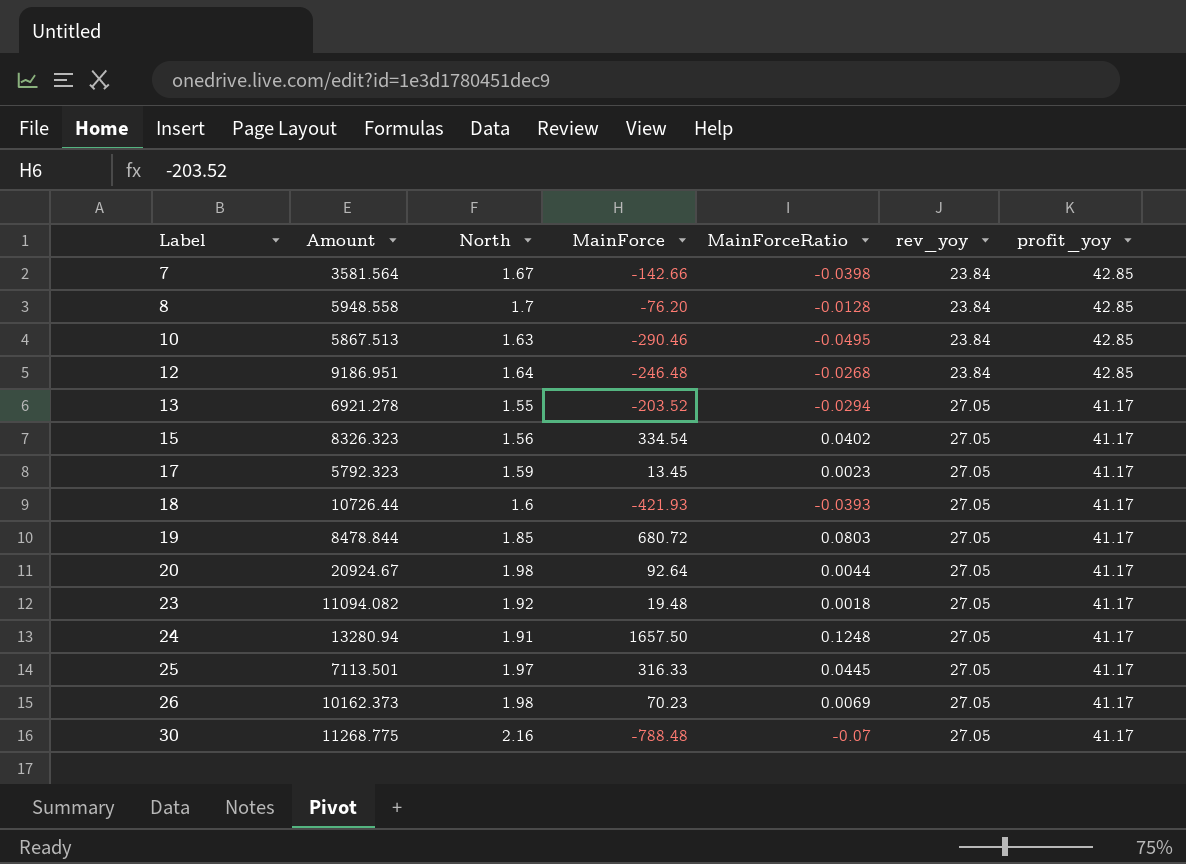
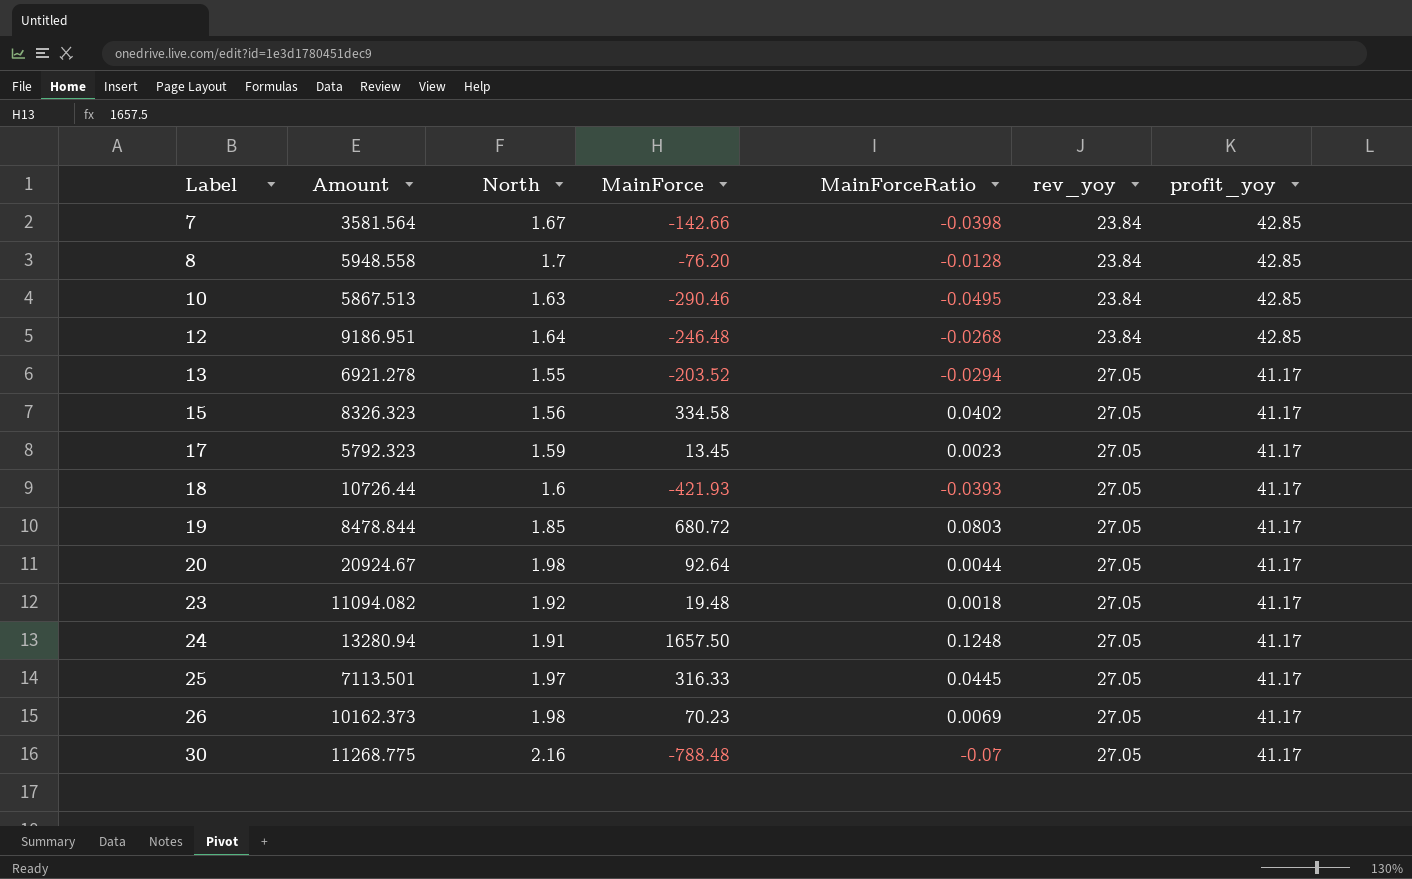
15 | MainForce: 334.54 -> 334.58

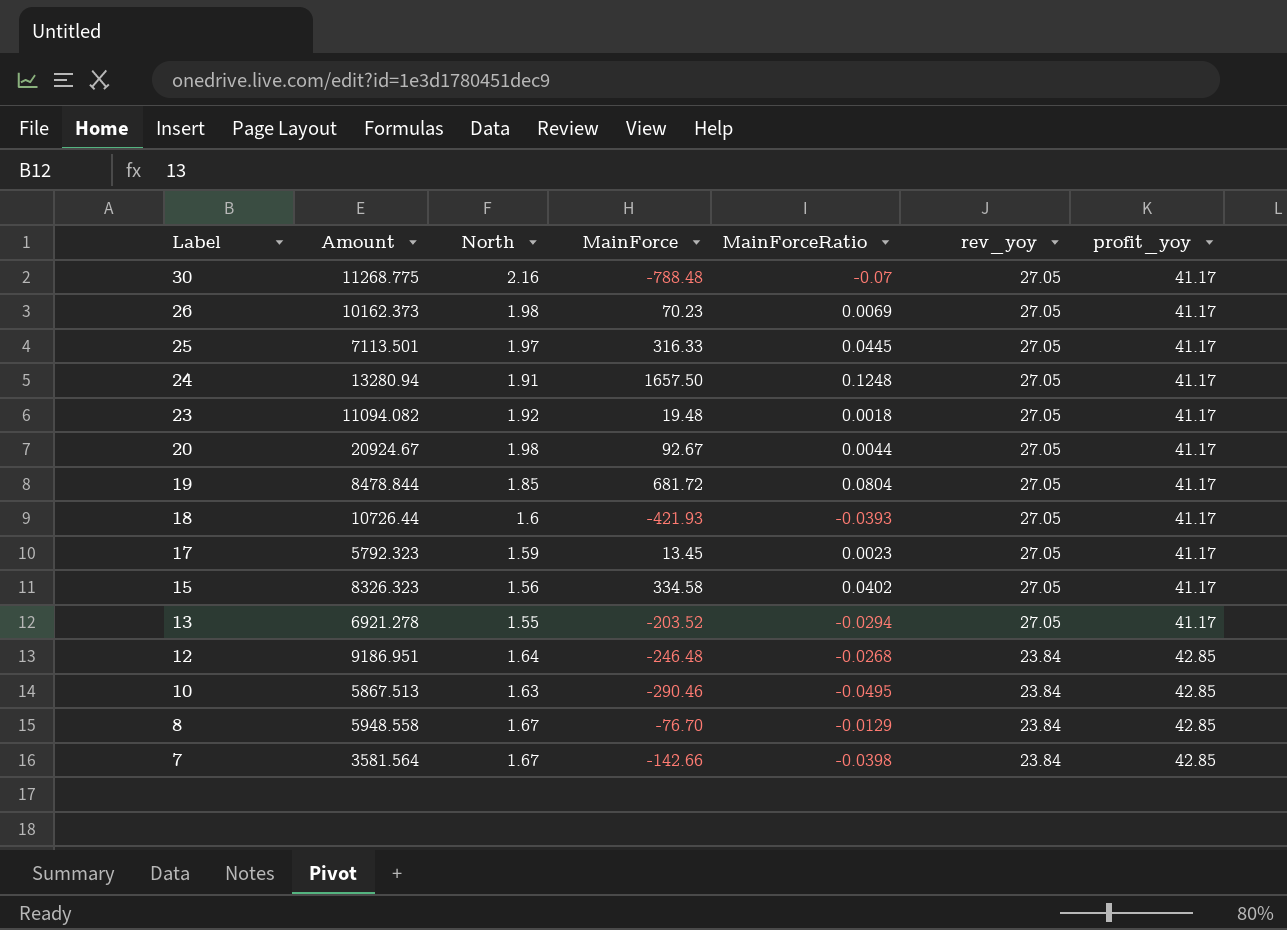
row order: Label ascending -> Label descending
20 | MainForce: 92.64 -> 92.67
19 | MainForce: 680.72 -> 681.72
19 | MainForceRatio: 0.0803 -> 0.0804
8 | North: 1.7 -> 1.67
8 | MainForce: -76.20 -> -76.70
8 | MainForceRatio: -0.0128 -> -0.0129

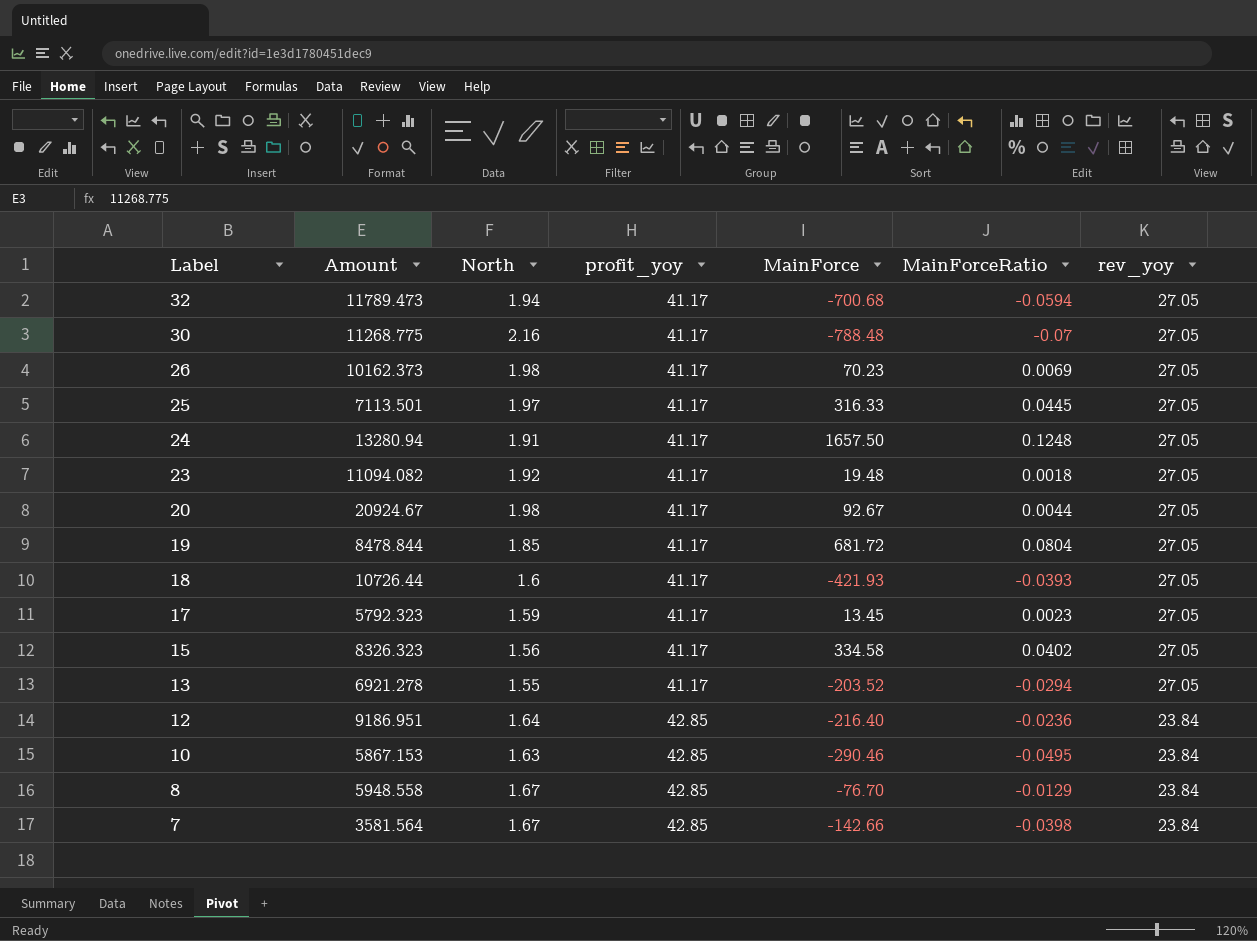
column profit_yoy | position: 7 -> 4
row 32: none -> 11789.473 | 1.94 | 41.17 | -700.68 | -0.0594 | 27.05
12 | MainForce: -246.48 -> -216.40
12 | MainForceRatio: -0.0268 -> -0.0236
10 | Amount: 5867.513 -> 5867.153

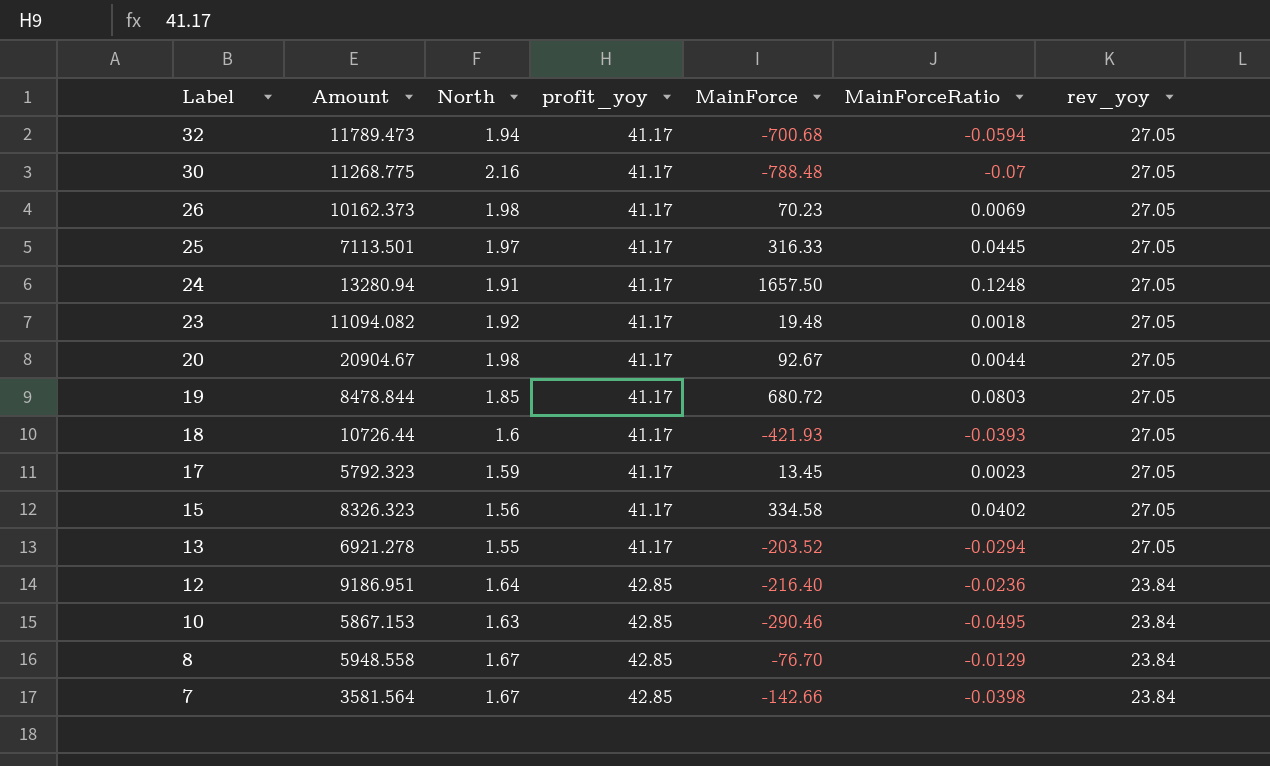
20 | Amount: 20924.67 -> 20904.67
19 | MainForce: 681.72 -> 680.72
19 | MainForceRatio: 0.0804 -> 0.0803

